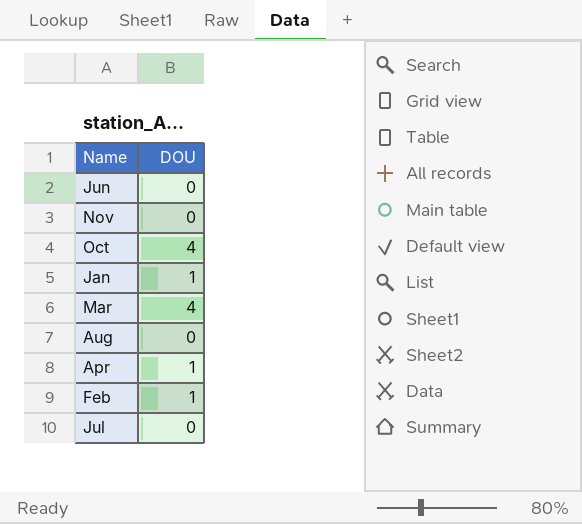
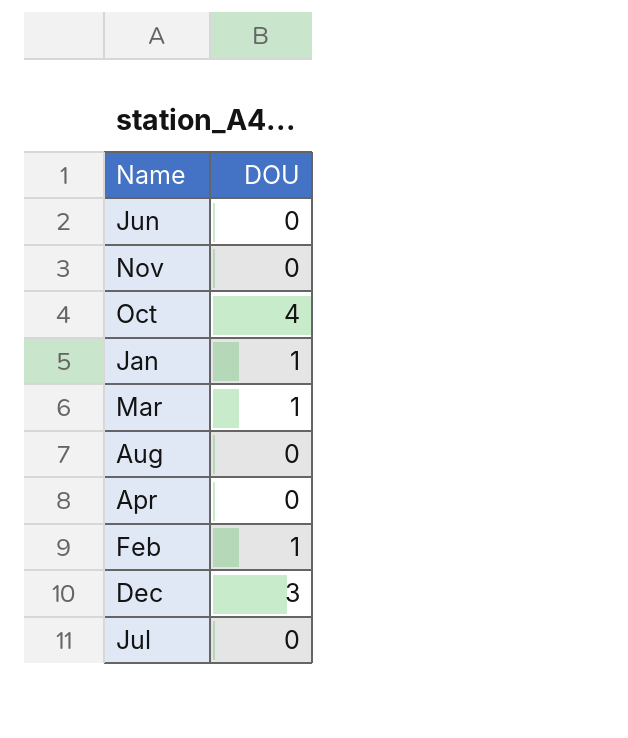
Mar | DOU: 4 -> 1
Apr | DOU: 1 -> 0
row Dec: none -> 3

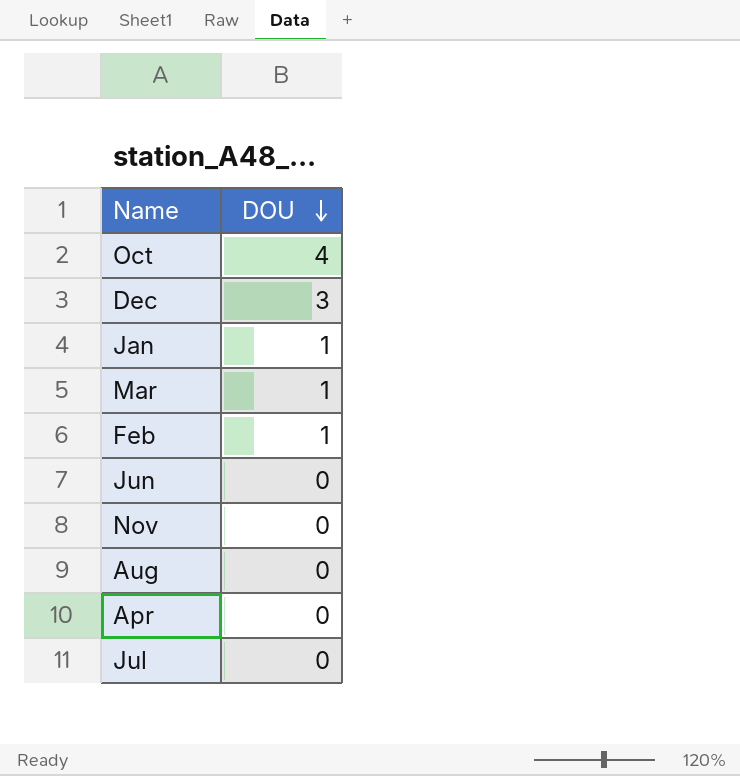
row order: none -> DOU descending

